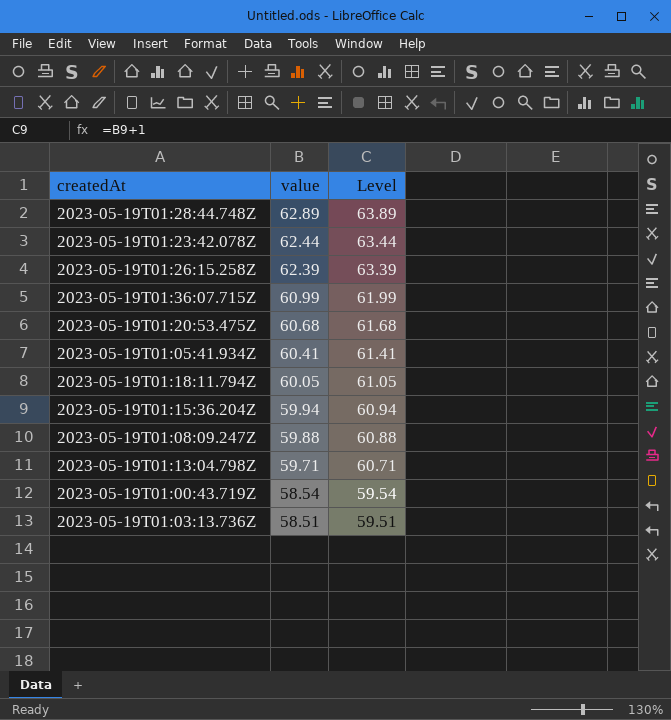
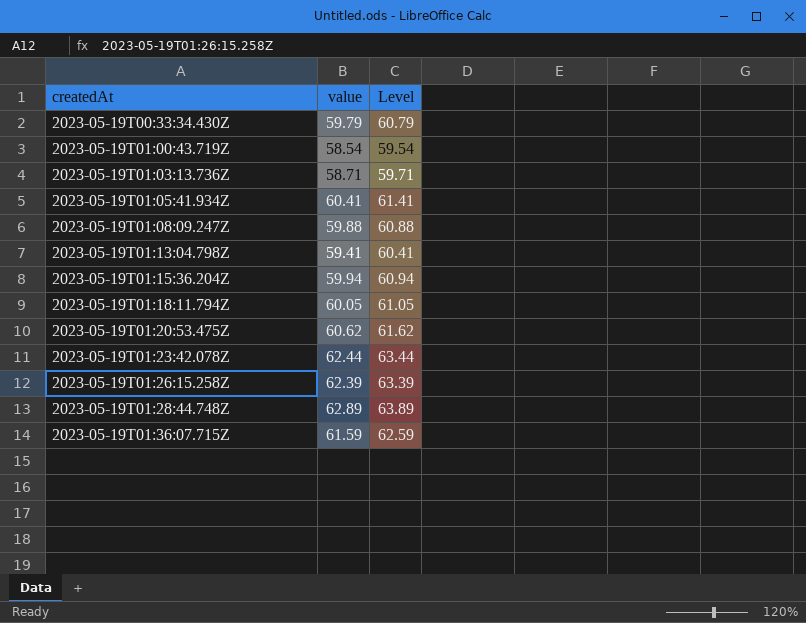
row order: value descending -> createdAt ascending
row 2023-05-19T00:33:34.430Z: none -> 59.79 | 60.79
2023-05-19T01:03:13.736Z | value: 58.51 -> 58.71
2023-05-19T01:03:13.736Z | Level: 59.51 -> 59.71
2023-05-19T01:13:04.798Z | value: 59.71 -> 59.41
2023-05-19T01:13:04.798Z | Level: 60.71 -> 60.41
2023-05-19T01:20:53.475Z | value: 60.68 -> 60.62
2023-05-19T01:20:53.475Z | Level: 61.68 -> 61.62
2023-05-19T01:36:07.715Z | value: 60.99 -> 61.59
2023-05-19T01:36:07.715Z | Level: 61.99 -> 62.59

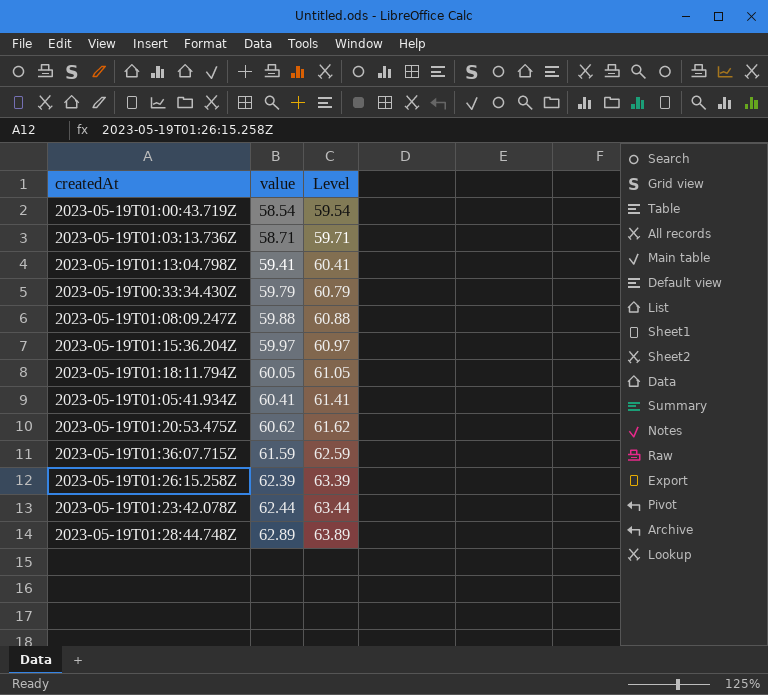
row order: createdAt ascending -> value ascending
2023-05-19T01:15:36.204Z | value: 59.94 -> 59.97
2023-05-19T01:15:36.204Z | Level: 60.94 -> 60.97

